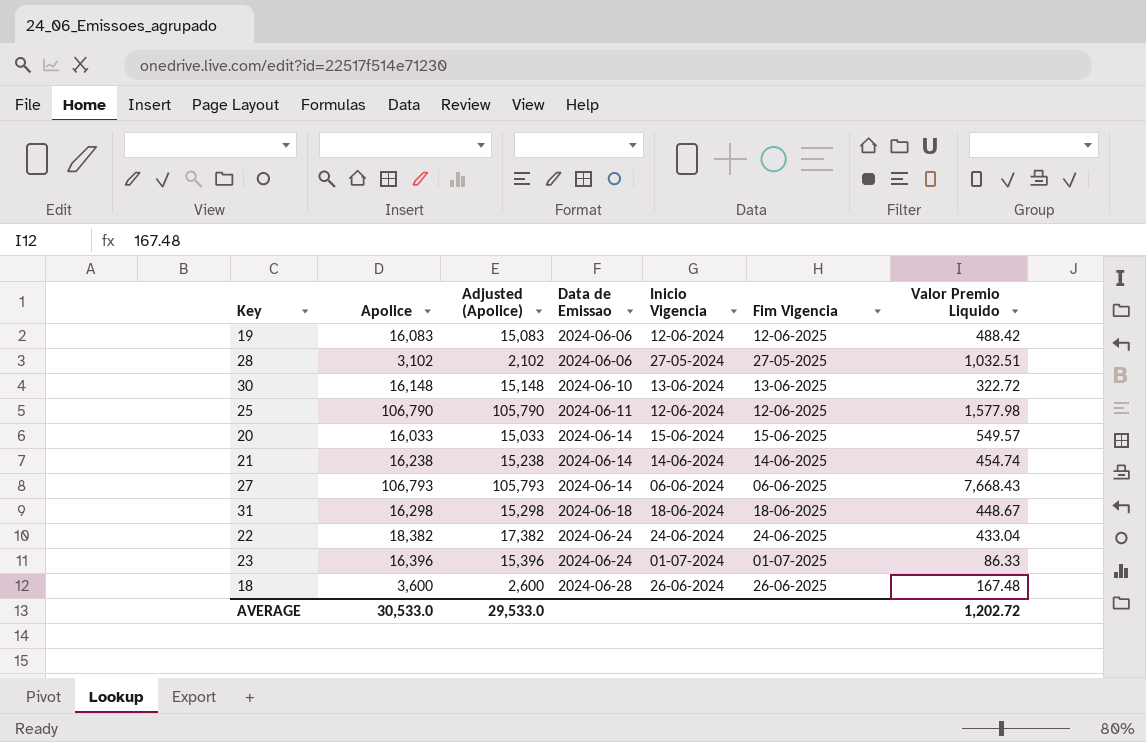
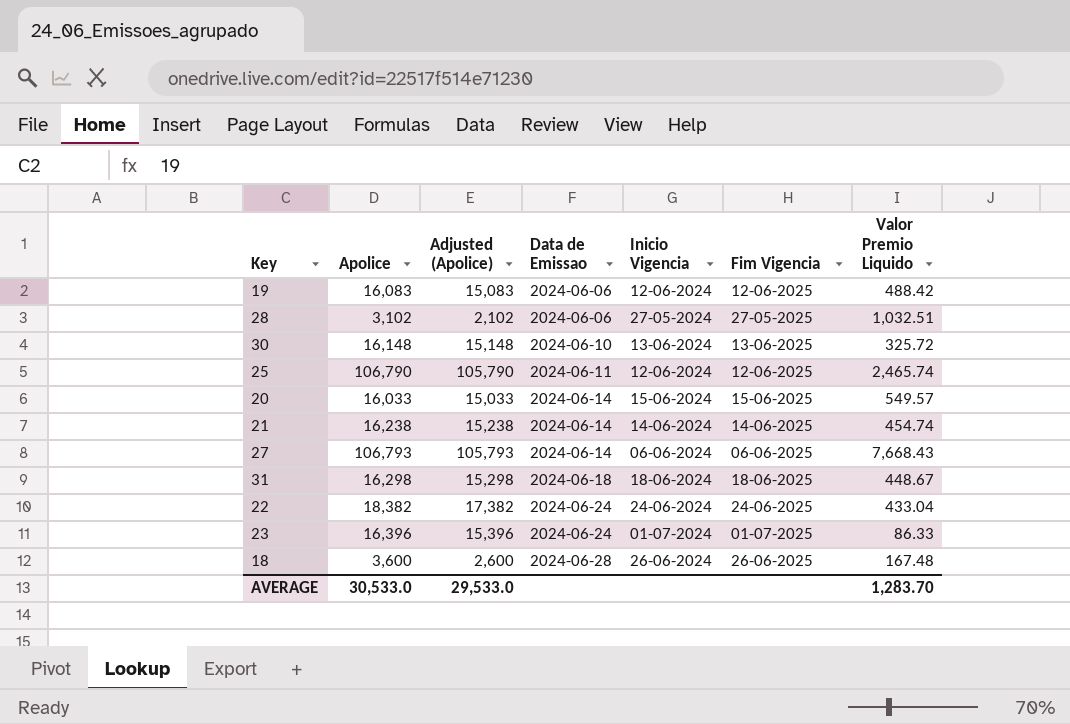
30 | Valor Premio Liquido: 322.72 -> 325.72
25 | Valor Premio Liquido: 1,577.98 -> 2,465.74
AVERAGE | Valor Premio Liquido: 1,202.72 -> 1,283.70

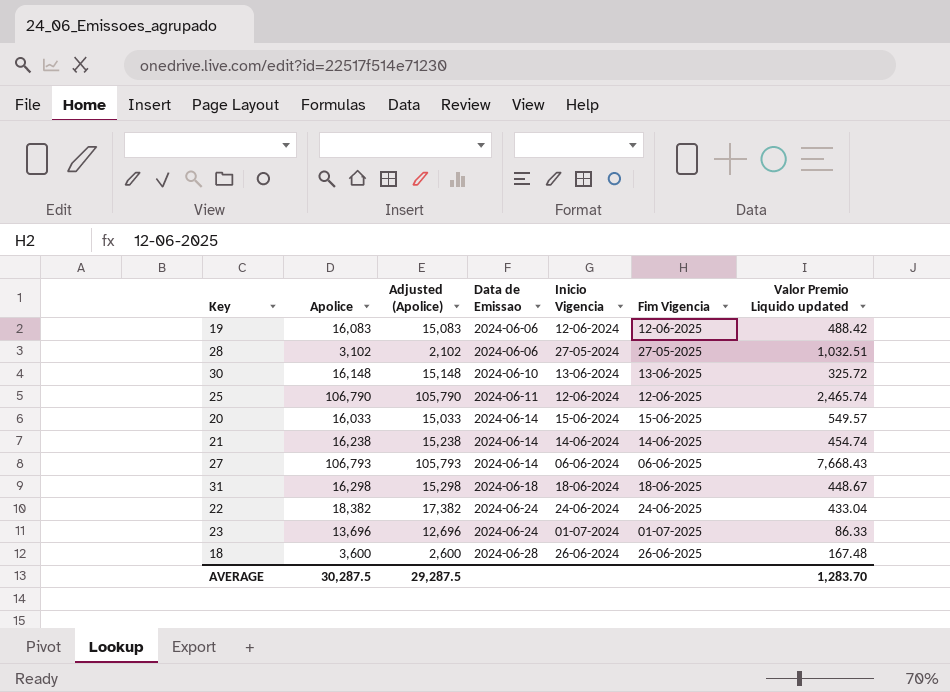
column name: Valor Premio Liquido -> Valor Premio Liquido updated
23 | Apolice: 16,396 -> 13,696
23 | Adjusted (Apolice): 15,396 -> 12,696
AVERAGE | Apolice: 30,533.0 -> 30,287.5
AVERAGE | Adjusted (Apolice): 29,533.0 -> 29,287.5

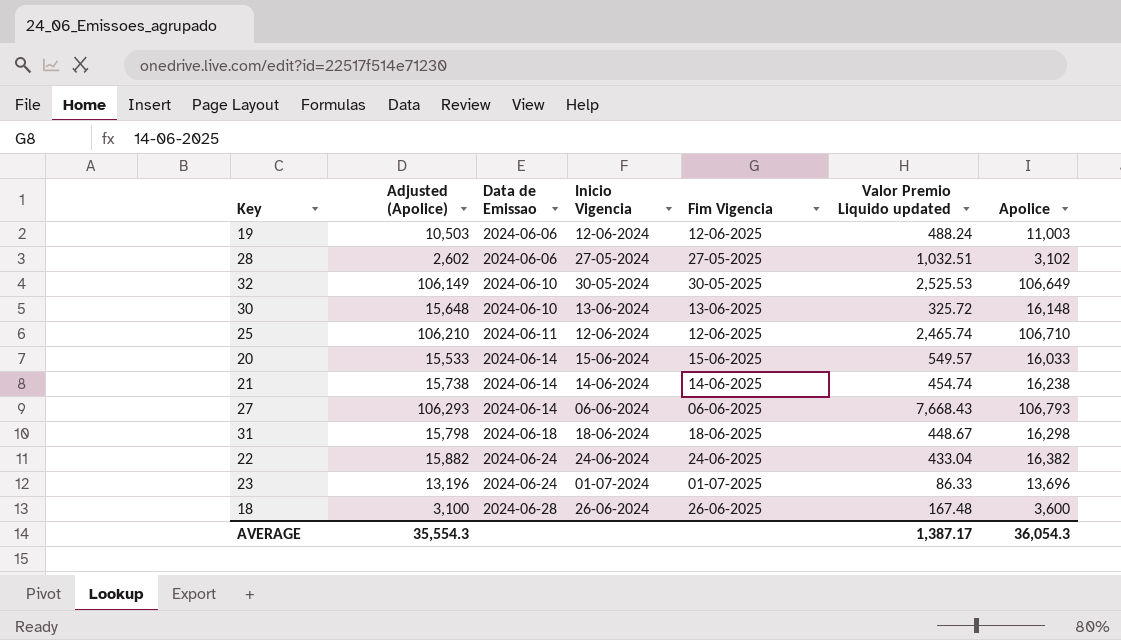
column Adjusted (Apolice) | formula: [Apolice] - 1000 -> [Apolice] - 500
column Apolice | position: 2 -> 7
19 | Valor Premio Liquido updated: 488.42 -> 488.24
19 | Apolice: 16,083 -> 11,003
row 32: none -> 106,149 | 2024-06-10 | 30-05-2024 | 30-05-2025 | 2,525.53 | 106,649
25 | Apolice: 106,790 -> 106,710
22 | Apolice: 18,382 -> 16,382
AVERAGE | Adjusted (Apolice): 29,287.5 -> 35,554.3
AVERAGE | Valor Premio Liquido updated: 1,283.70 -> 1,387.17
AVERAGE | Apolice: 30,287.5 -> 36,054.3

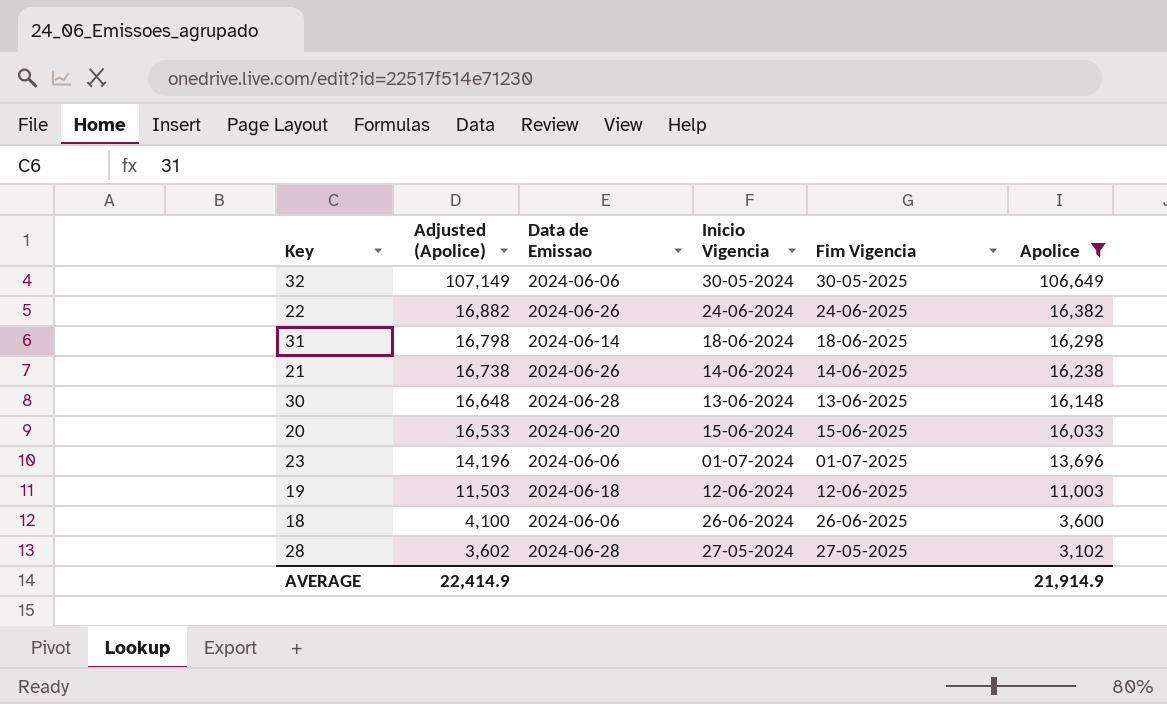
filter: none -> Apolice <= 106,649
row order: Data de Emissao ascending -> Adjusted (Apolice) descending
column Valor Premio Liquido updated | position: 6 -> none
column Adjusted (Apolice) | formula: [Apolice] - 500 -> [Apolice] + 500
32 | Data de Emissao: 2024-06-10 -> 2024-06-06
22 | Data de Emissao: 2024-06-24 -> 2024-06-26
31 | Data de Emissao: 2024-06-18 -> 2024-06-14
21 | Data de Emissao: 2024-06-14 -> 2024-06-26
30 | Data de Emissao: 2024-06-10 -> 2024-06-28
20 | Data de Emissao: 2024-06-14 -> 2024-06-20
23 | Data de Emissao: 2024-06-24 -> 2024-06-06
19 | Data de Emissao: 2024-06-06 -> 2024-06-18
18 | Data de Emissao: 2024-06-28 -> 2024-06-06
28 | Data de Emissao: 2024-06-06 -> 2024-06-28
AVERAGE | Adjusted (Apolice): 35,554.3 -> 22,414.9
AVERAGE | Apolice: 36,054.3 -> 21,914.9

